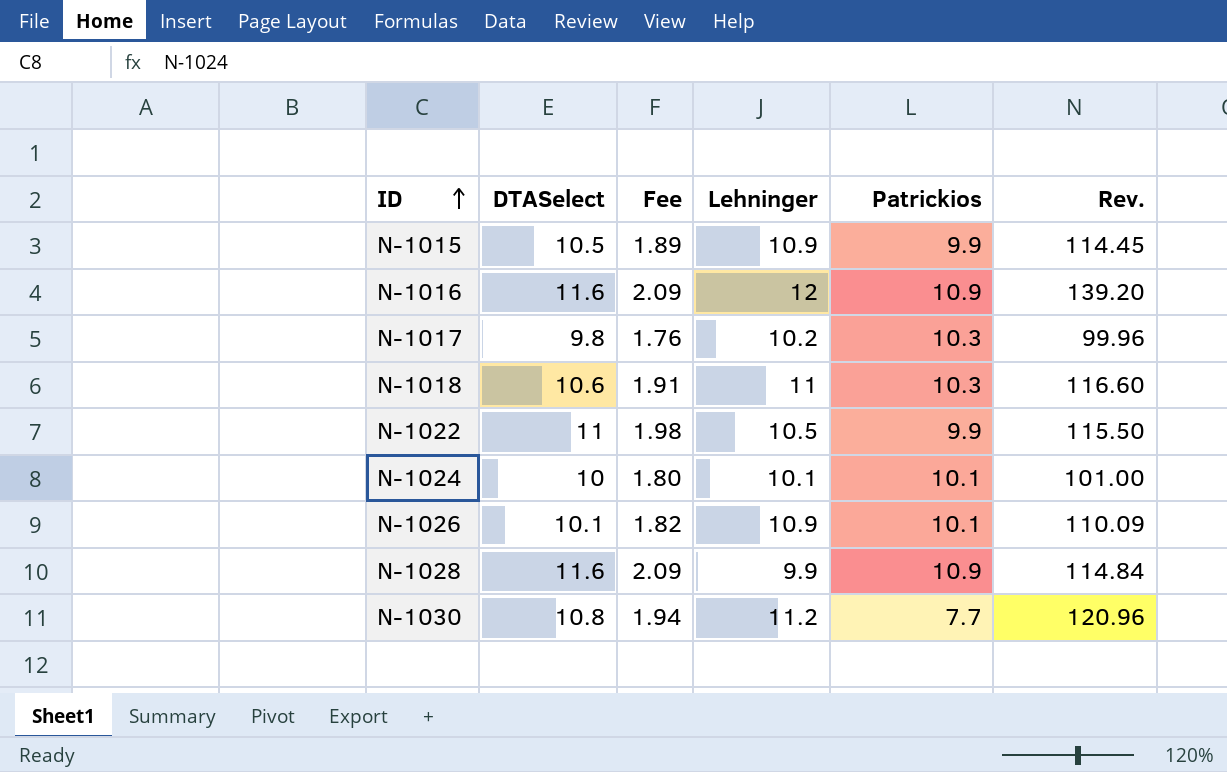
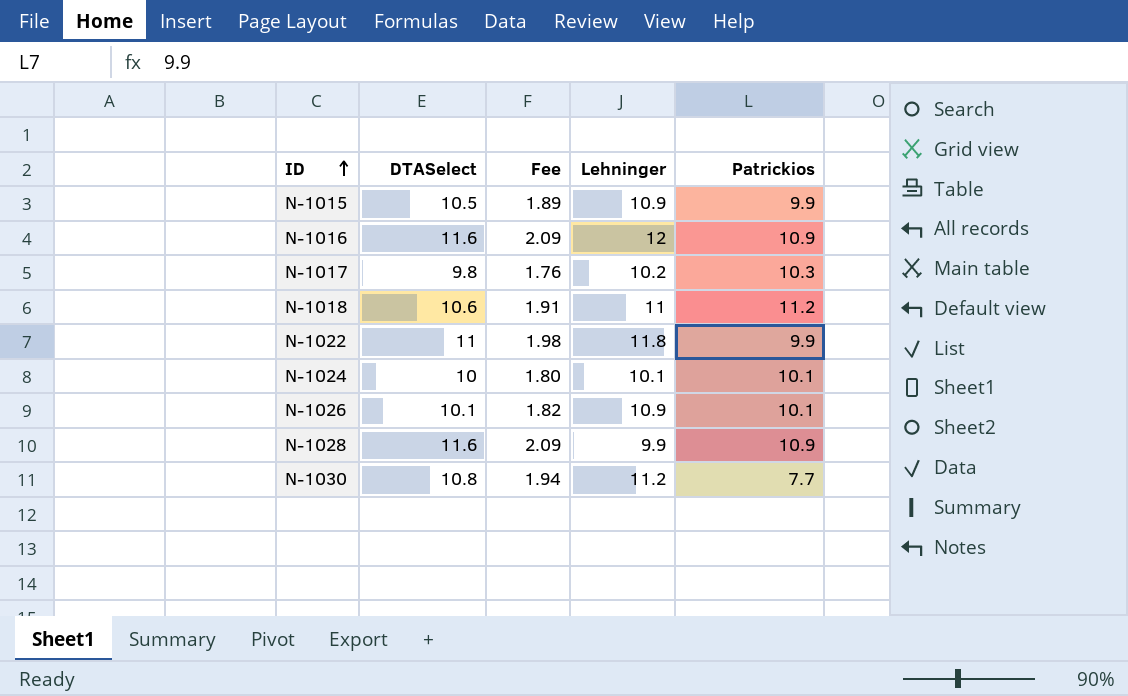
column Rev. | formula: [DTASelect] * [Lehninger] -> none
N-1018 | Patrickios: 10.3 -> 11.2
N-1022 | Lehninger: 10.5 -> 11.8

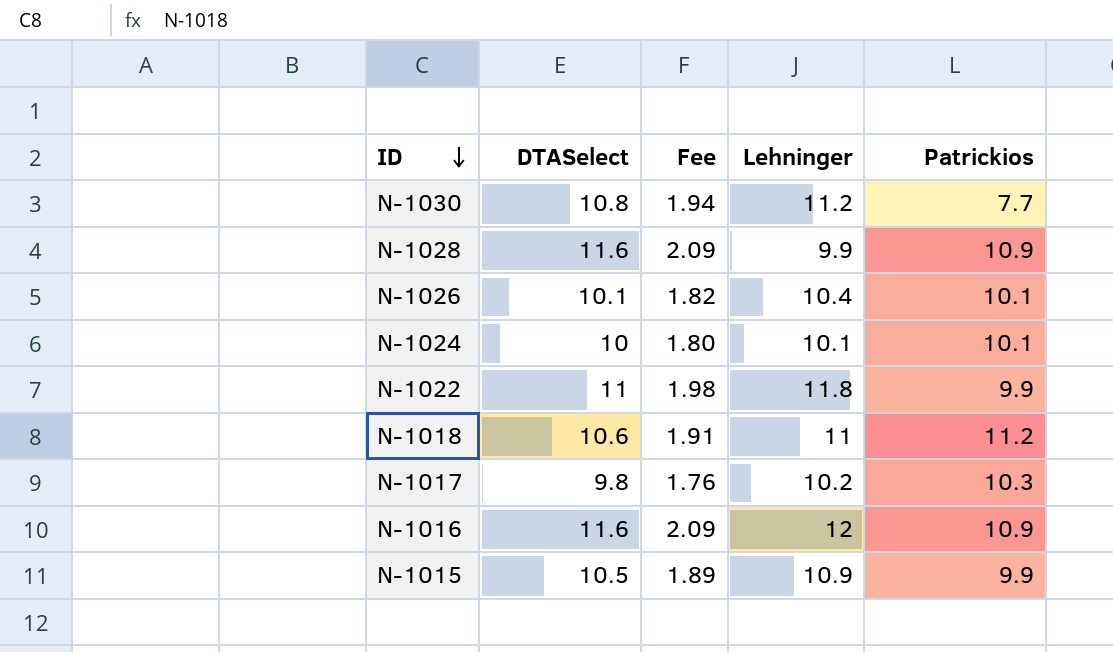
row order: ID ascending -> ID descending
N-1026 | Lehninger: 10.9 -> 10.4

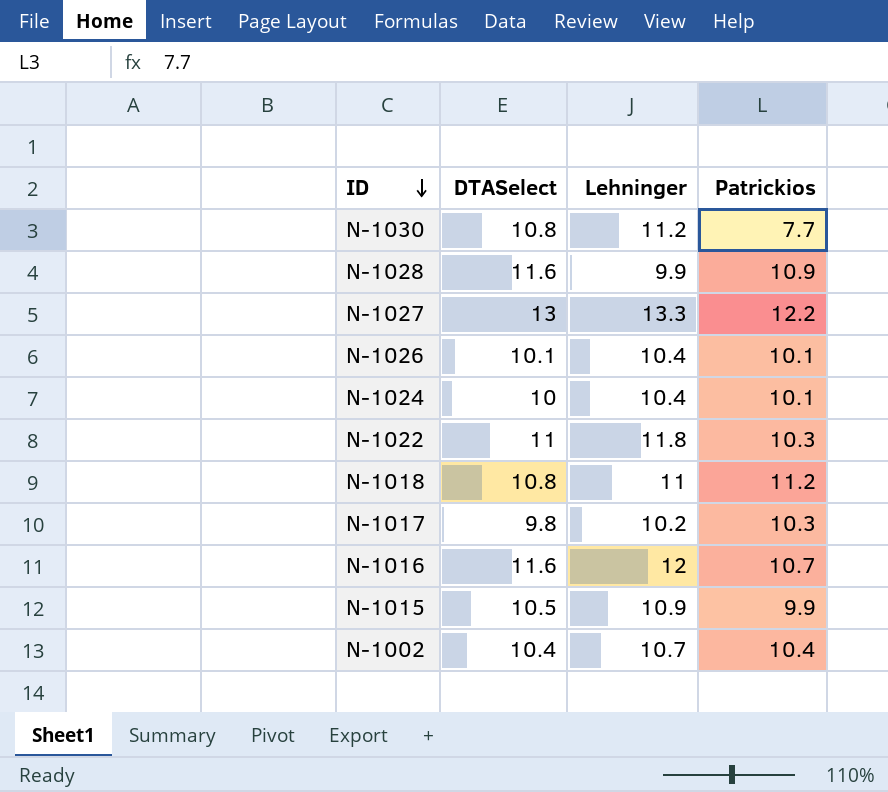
column Fee | formula: [DTASelect] * 0.18 -> none
row N-1027: none -> 13 | 13.3 | 12.2
N-1024 | Lehninger: 10.1 -> 10.4
N-1022 | Patrickios: 9.9 -> 10.3
N-1018 | DTASelect: 10.6 -> 10.8
N-1016 | Patrickios: 10.9 -> 10.7
row N-1002: none -> 10.4 | 10.7 | 10.4

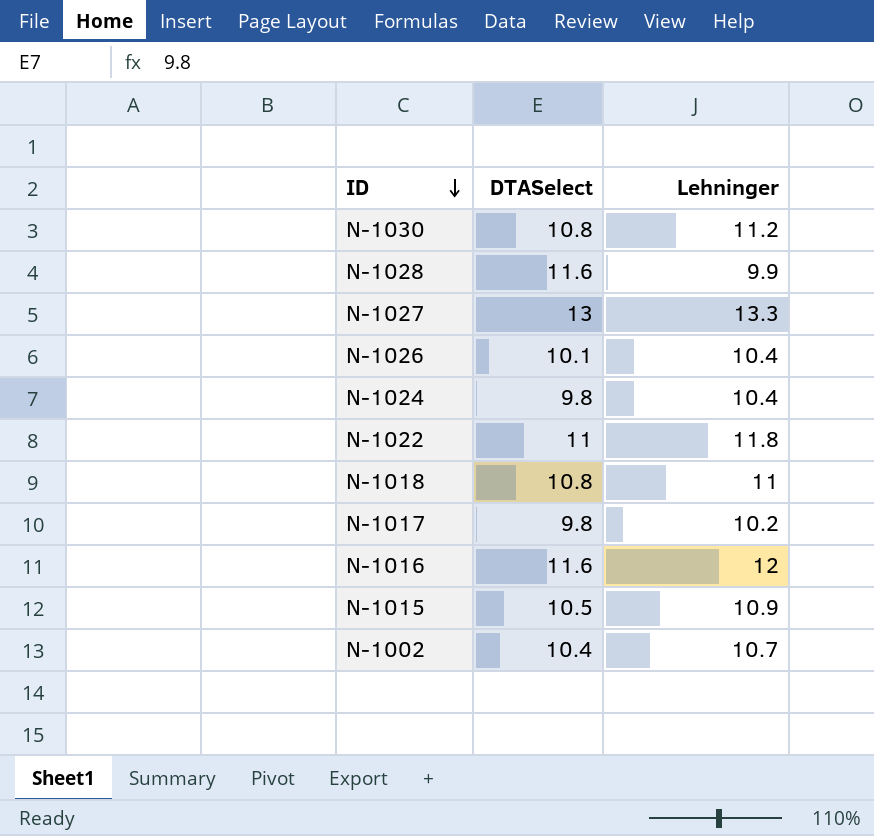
column Patrickios | position: 4 -> none
N-1024 | DTASelect: 10 -> 9.8

